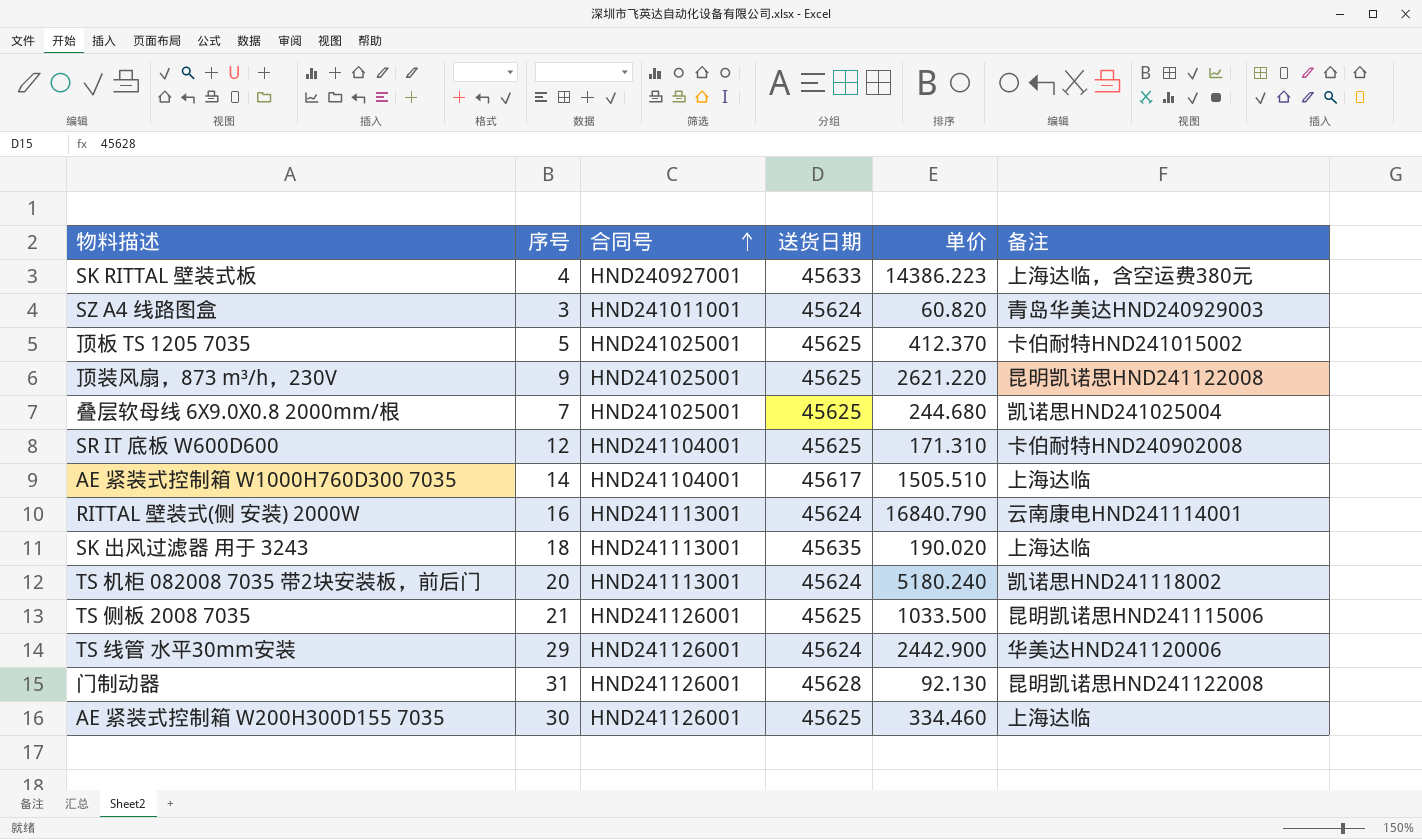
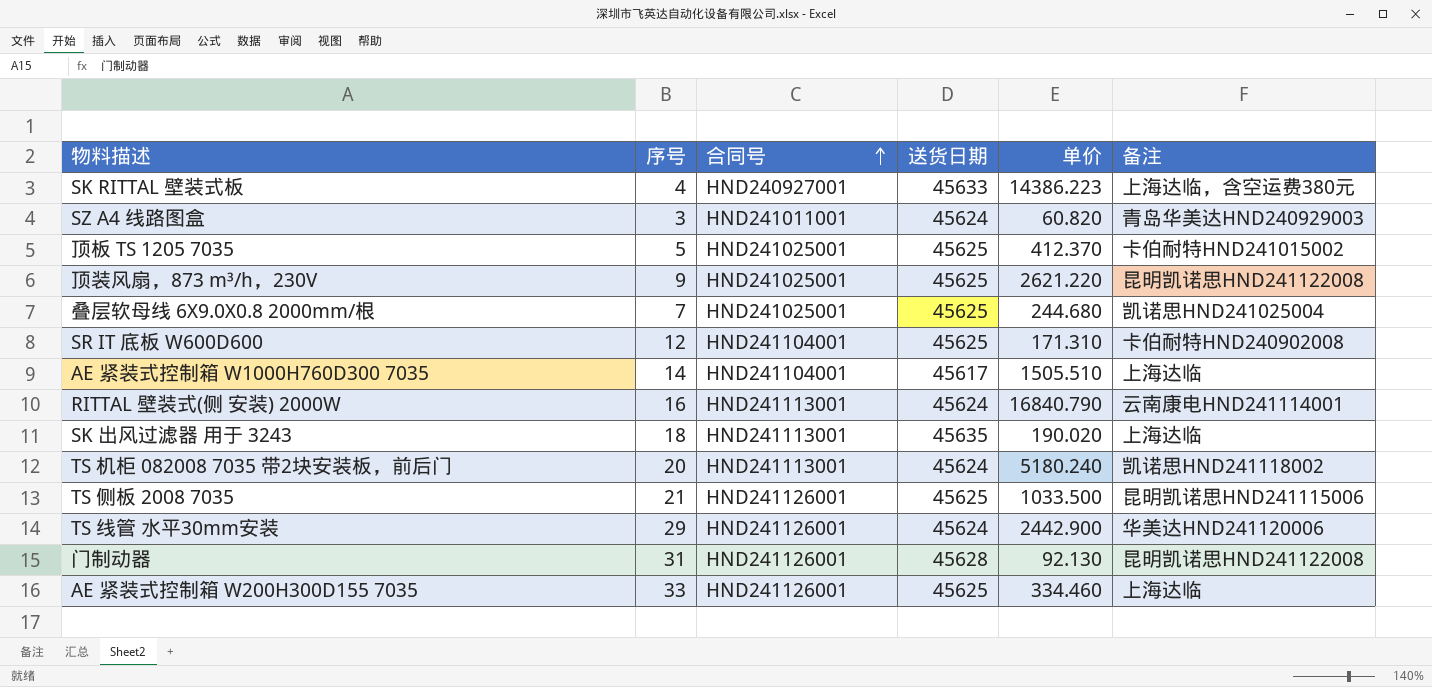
AE 紧装式控制箱 W200H300D155 7035 | 序号: 30 -> 33

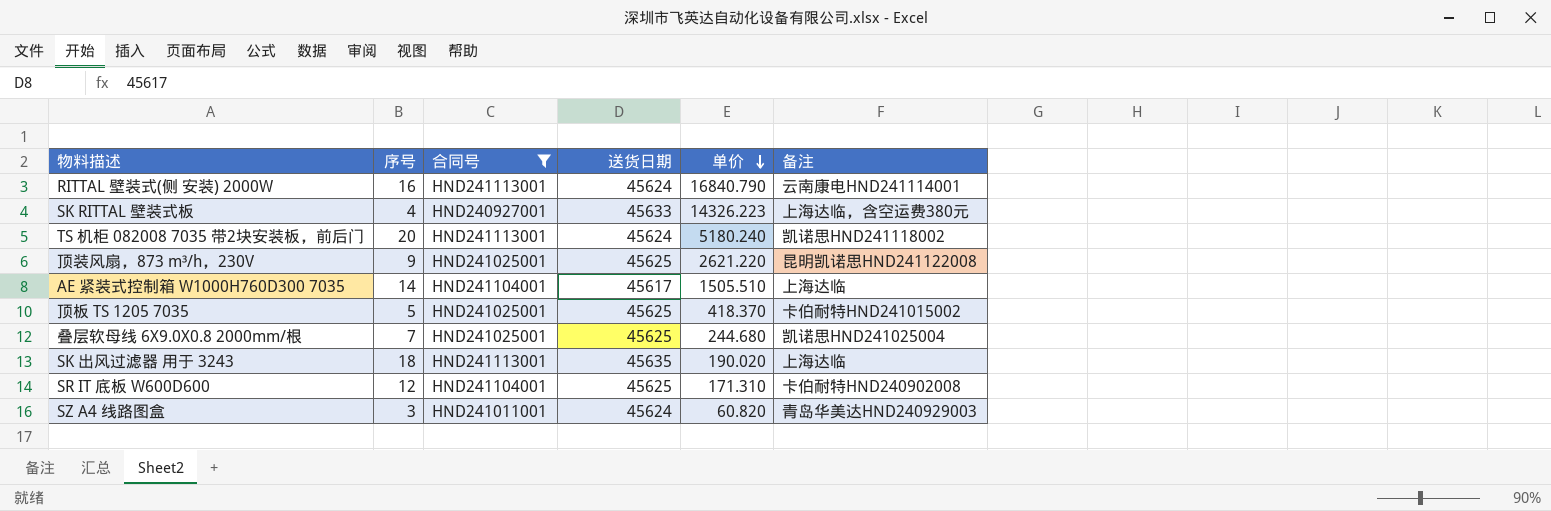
filter: none -> 合同号 != HND241126001
row order: 合同号 ascending -> 单价 descending
SK RITTAL 壁装式板 | 单价: 14386.223 -> 14326.223
顶板 TS 1205 7035 | 单价: 412.370 -> 418.370

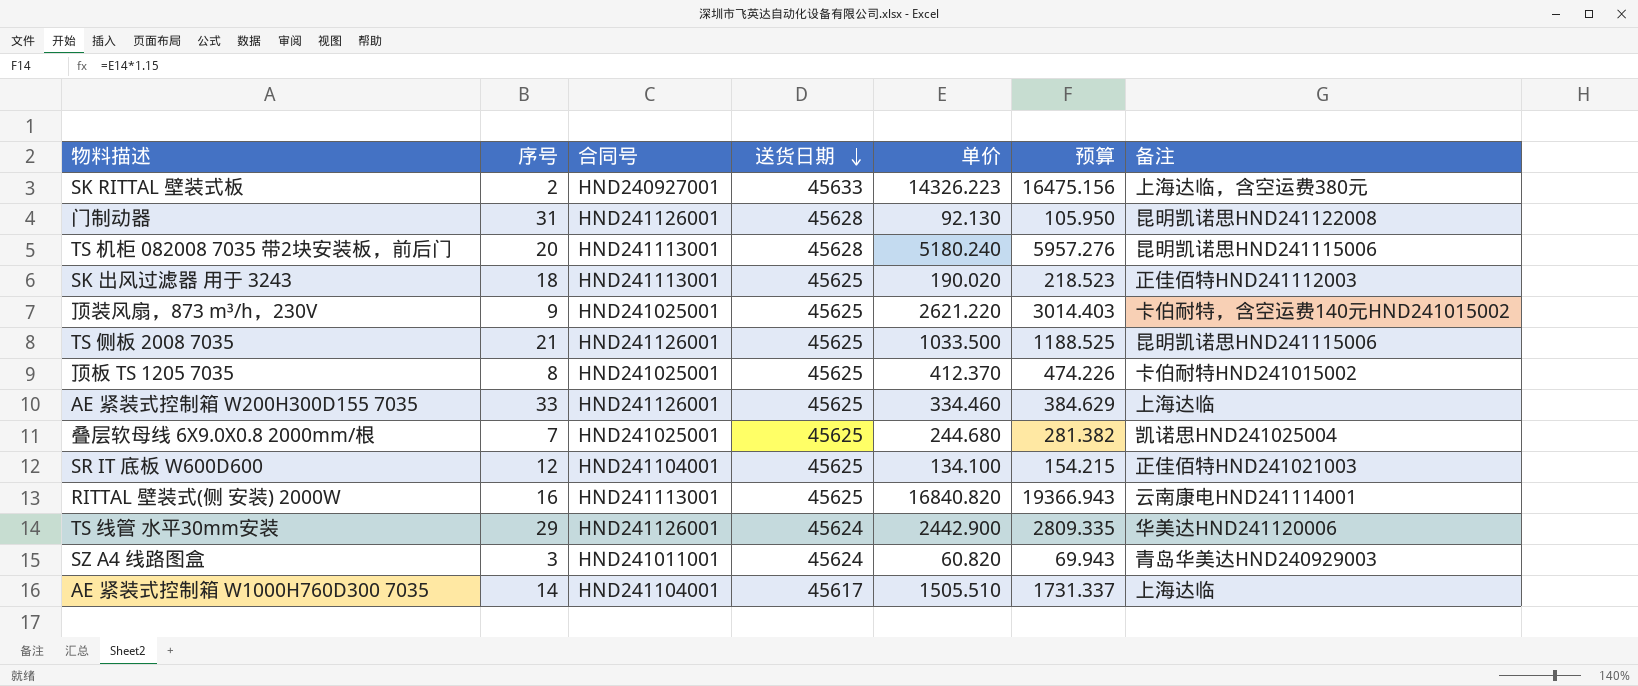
filter: 合同号 != HND241126001 -> none
row order: 单价 descending -> 送货日期 descending
column 预算 | formula: none -> [单价] * 1.15
SK RITTAL 壁装式板 | 序号: 4 -> 2
TS 机柜 082008 7035 带2块安装板，前后门 | 送货日期: 45624 -> 45628
TS 机柜 082008 7035 带2块安装板，前后门 | 备注: 凯诺思HND241118002 -> 昆明凯诺思HND241115006
SK 出风过滤器 用于 3243 | 送货日期: 45635 -> 45625
SK 出风过滤器 用于 3243 | 备注: 上海达临 -> 正佳佰特HND241112003
顶装风扇，873 m³/h，230V | 备注: 昆明凯诺思HND241122008 -> 卡伯耐特，含空运费140元HND241015002
顶板 TS 1205 7035 | 序号: 5 -> 8
顶板 TS 1205 7035 | 单价: 418.370 -> 412.370
SR IT 底板 W600D600 | 单价: 171.310 -> 134.100
SR IT 底板 W600D600 | 备注: 卡伯耐特HND240902008 -> 正佳佰特HND241021003
RITTAL 壁装式(侧 安装) 2000W | 送货日期: 45624 -> 45625
RITTAL 壁装式(侧 安装) 2000W | 单价: 16840.790 -> 16840.820

